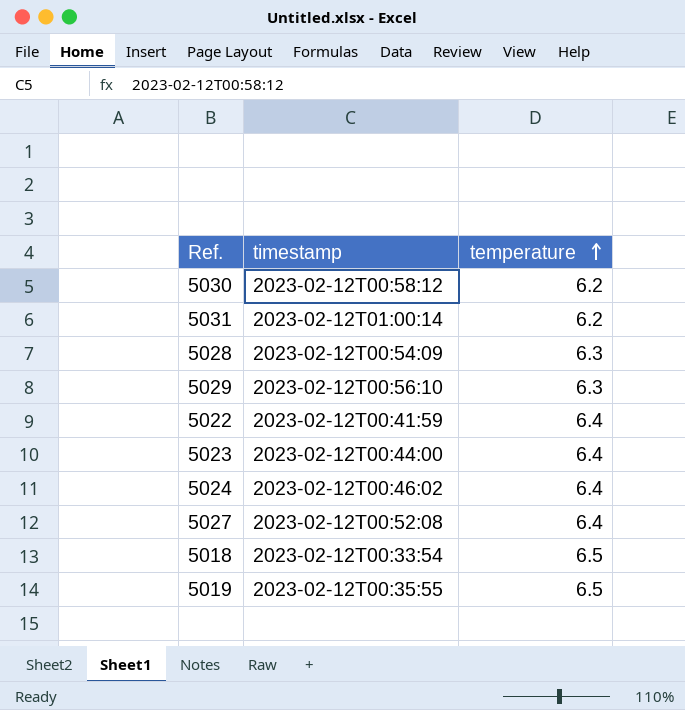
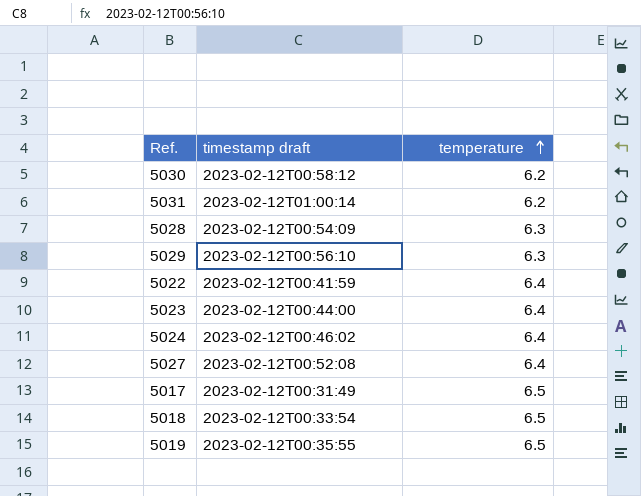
column name: timestamp -> timestamp draft
row 5017: none -> 2023-02-12T00:31:49 | 6.5

